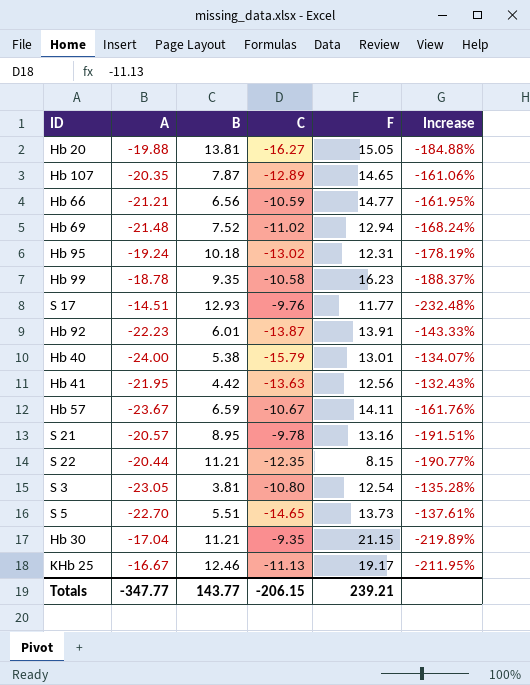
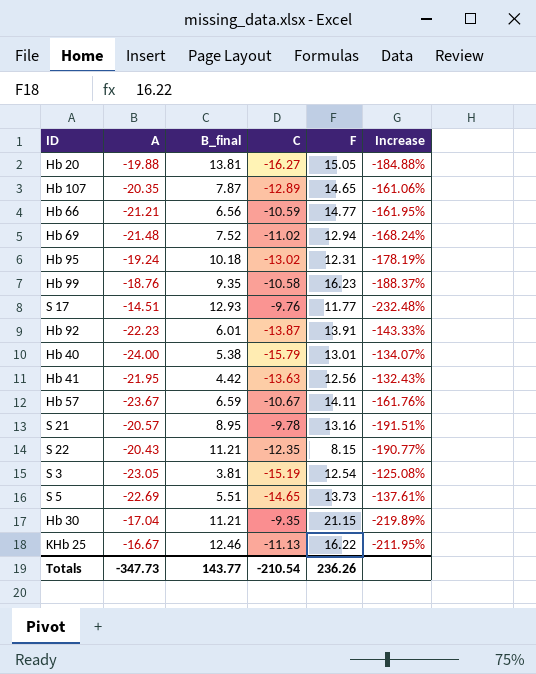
column name: B -> B_final
Hb 99 | A: -18.78 -> -18.76
S 22 | A: -20.44 -> -20.43
S 3 | C: -10.80 -> -15.19
S 3 | Increase: -135.28% -> -125.08%
S 5 | A: -22.70 -> -22.69
KHb 25 | F: 19.17 -> 16.22
Totals | A: -347.77 -> -347.73
Totals | C: -206.15 -> -210.54
Totals | F: 239.21 -> 236.26

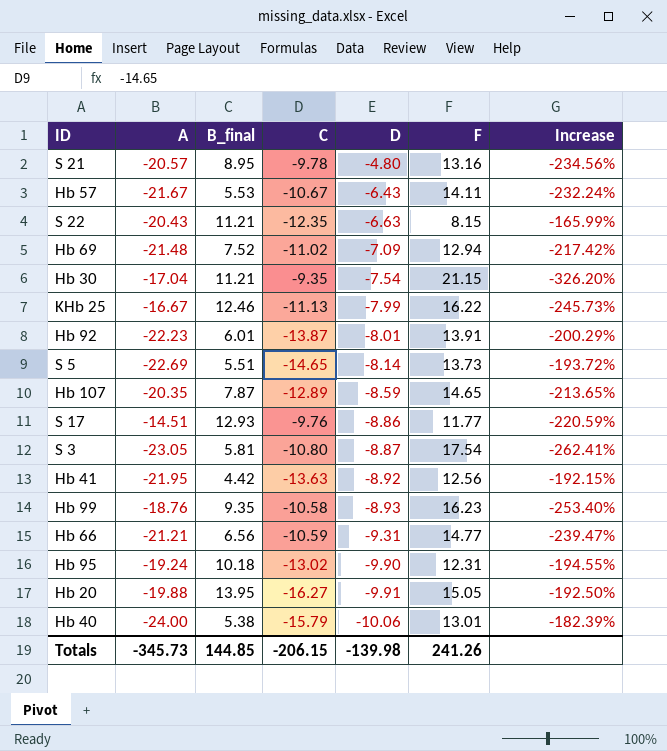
row order: none -> D descending
column D | position: none -> 5
column Increase | formula: ([B_final] - [C]) / [C] -> ([F] - [C]) / [C]
Hb 57 | A: -23.67 -> -21.67
Hb 57 | B_final: 6.59 -> 5.53
S 3 | B_final: 3.81 -> 5.81
S 3 | C: -15.19 -> -10.80
S 3 | F: 12.54 -> 17.54
Hb 20 | B_final: 13.81 -> 13.95
Totals | A: -347.73 -> -345.73
Totals | B_final: 143.77 -> 144.85
Totals | C: -210.54 -> -206.15
Totals | F: 236.26 -> 241.26

